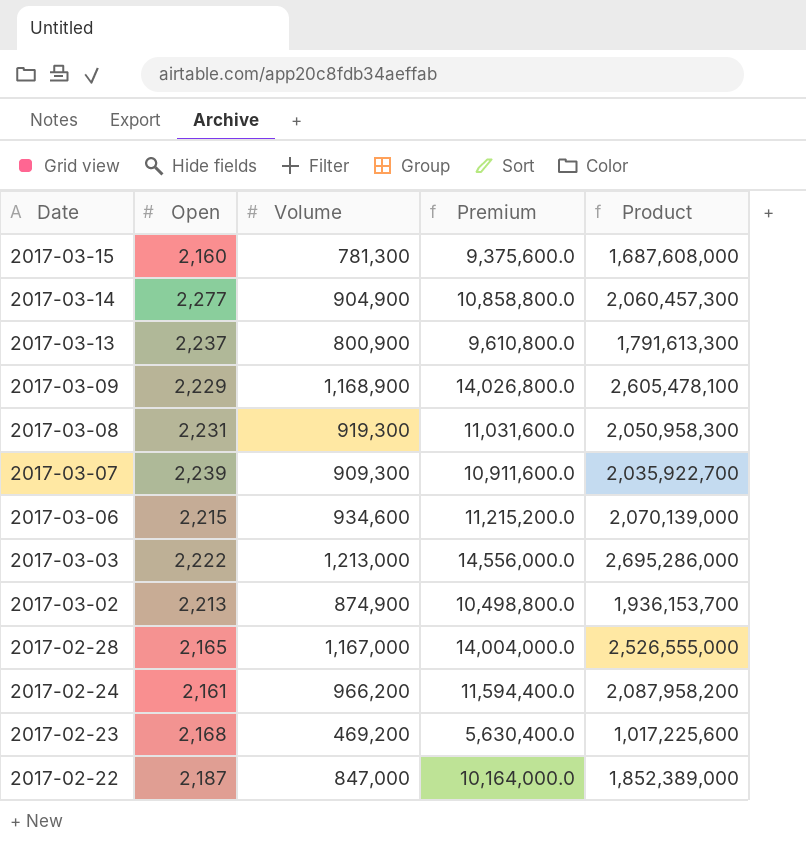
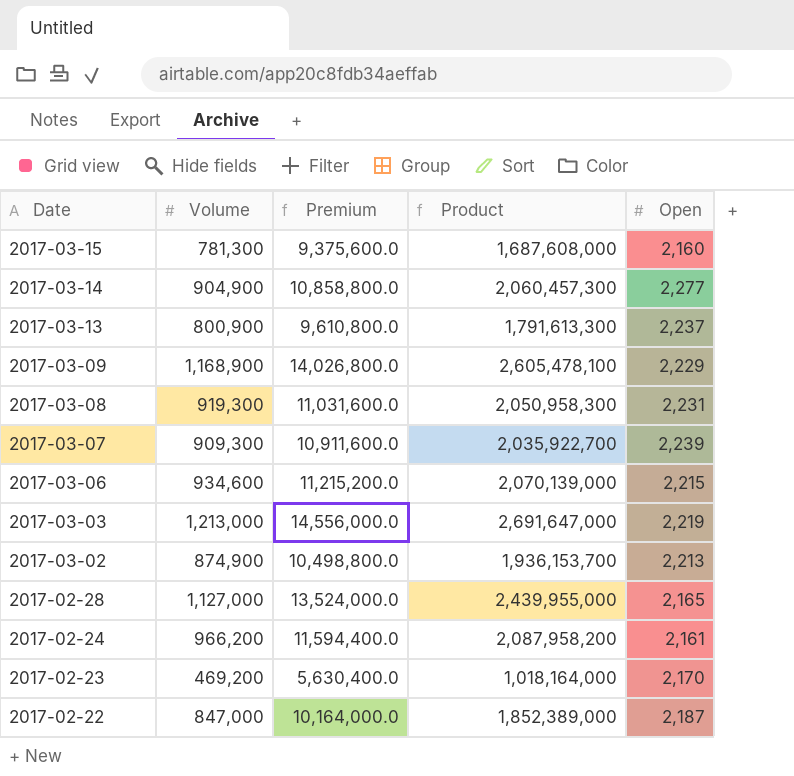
column Open | position: 2 -> 5
2017-03-03 | Product: 2,695,286,000 -> 2,691,647,000
2017-03-03 | Open: 2,222 -> 2,219
2017-02-28 | Volume: 1,167,000 -> 1,127,000
2017-02-28 | Premium: 14,004,000.0 -> 13,524,000.0
2017-02-28 | Product: 2,526,555,000 -> 2,439,955,000
2017-02-23 | Product: 1,017,225,600 -> 1,018,164,000
2017-02-23 | Open: 2,168 -> 2,170

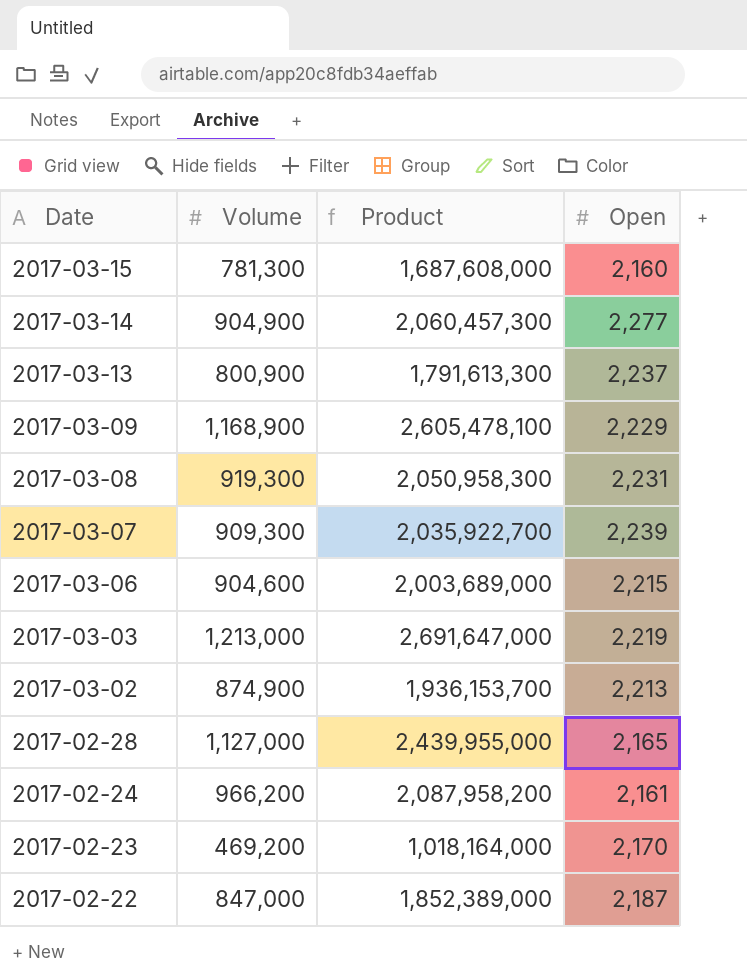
column Premium | formula: [Volume] * 12 -> none
2017-03-06 | Volume: 934,600 -> 904,600
2017-03-06 | Product: 2,070,139,000 -> 2,003,689,000

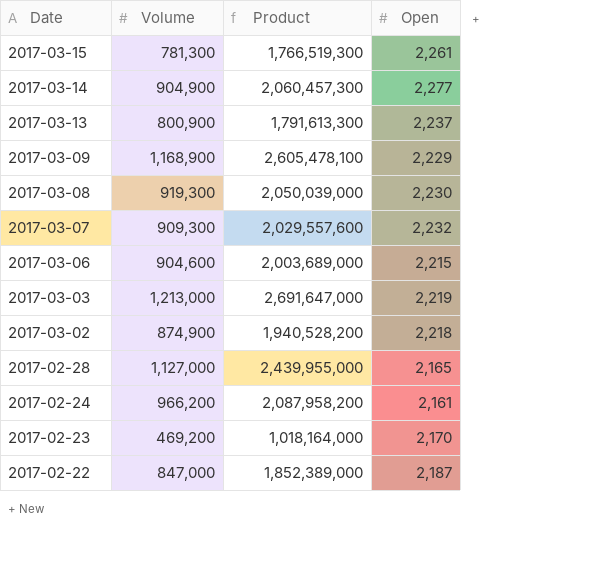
2017-03-15 | Product: 1,687,608,000 -> 1,766,519,300
2017-03-15 | Open: 2,160 -> 2,261
2017-03-08 | Product: 2,050,958,300 -> 2,050,039,000
2017-03-08 | Open: 2,231 -> 2,230
2017-03-07 | Product: 2,035,922,700 -> 2,029,557,600
2017-03-07 | Open: 2,239 -> 2,232
2017-03-02 | Product: 1,936,153,700 -> 1,940,528,200
2017-03-02 | Open: 2,213 -> 2,218

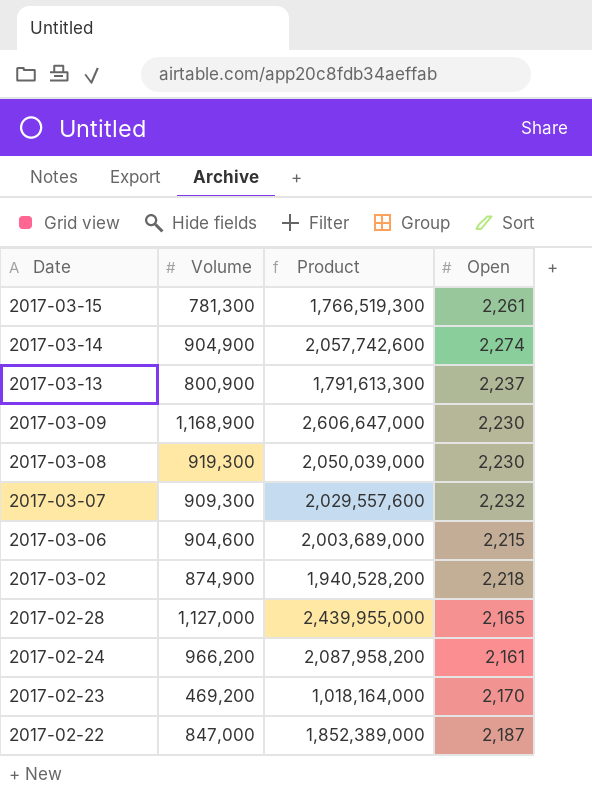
row 2017-03-03: 1,213,000 | 2,691,647,000 | 2,219 -> none
2017-03-14 | Product: 2,060,457,300 -> 2,057,742,600
2017-03-14 | Open: 2,277 -> 2,274
2017-03-09 | Product: 2,605,478,100 -> 2,606,647,000
2017-03-09 | Open: 2,229 -> 2,230

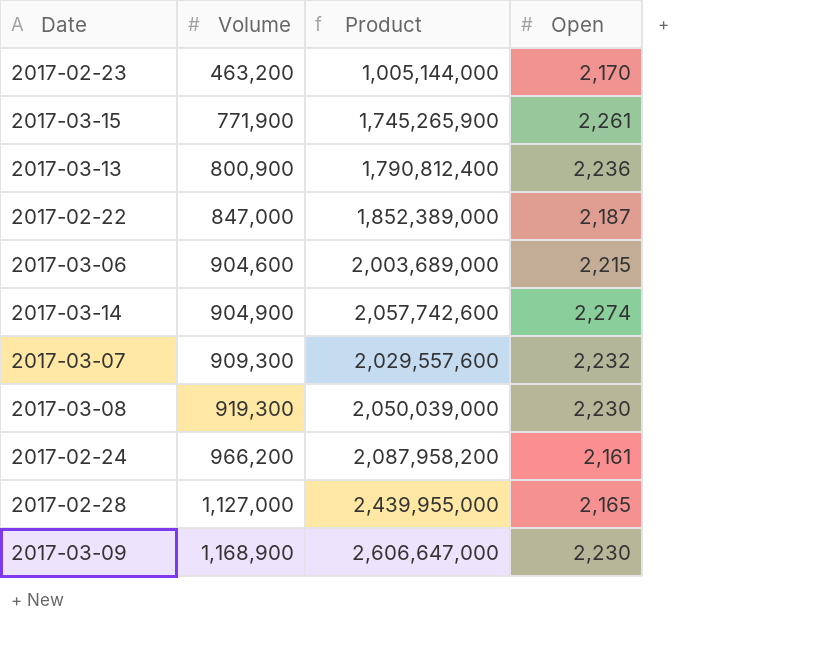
row order: Date descending -> Volume ascending
row 2017-03-02: 874,900 | 1,940,528,200 | 2,218 -> none
2017-02-23 | Volume: 469,200 -> 463,200
2017-02-23 | Product: 1,018,164,000 -> 1,005,144,000
2017-03-15 | Volume: 781,300 -> 771,900
2017-03-15 | Product: 1,766,519,300 -> 1,745,265,900
2017-03-13 | Product: 1,791,613,300 -> 1,790,812,400
2017-03-13 | Open: 2,237 -> 2,236

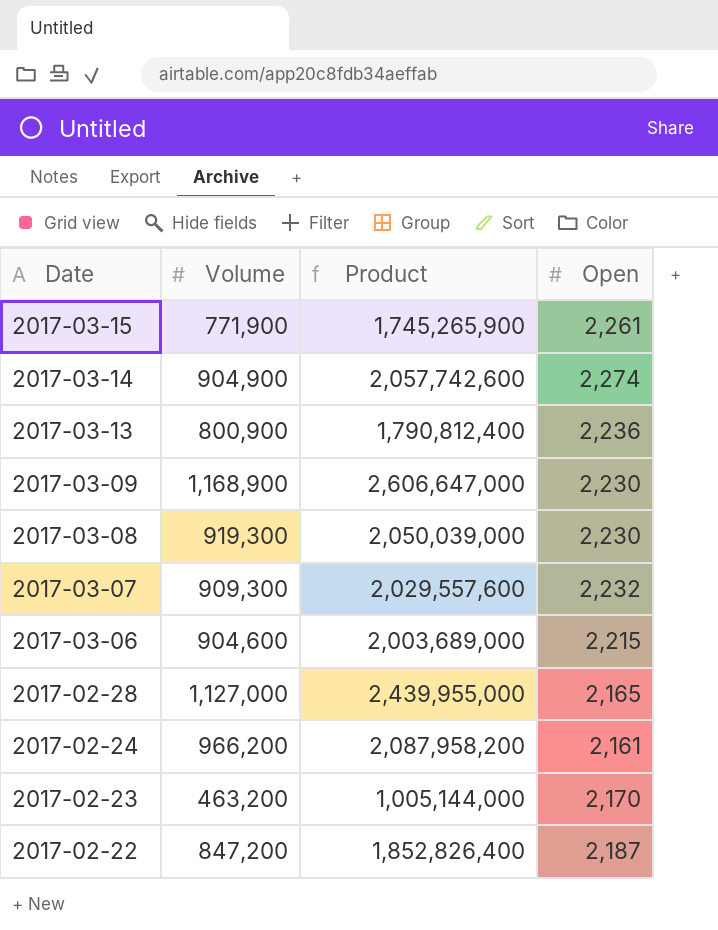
row order: Volume ascending -> Date descending
2017-02-22 | Volume: 847,000 -> 847,200
2017-02-22 | Product: 1,852,389,000 -> 1,852,826,400

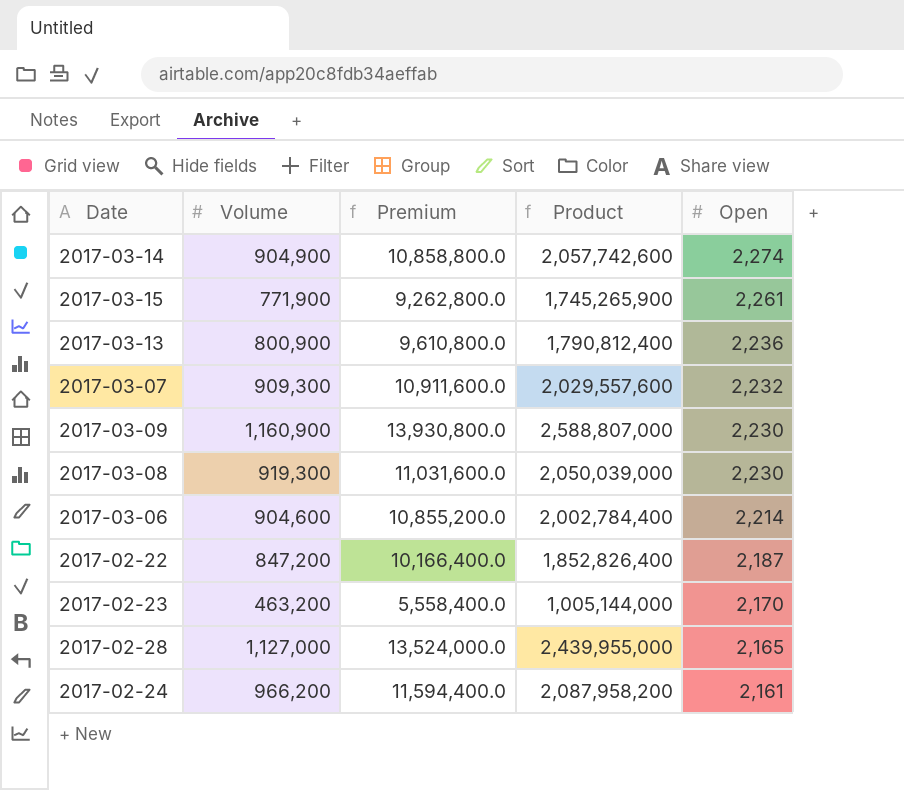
row order: Date descending -> Open descending
column Premium | formula: none -> [Volume] * 12
2017-03-09 | Volume: 1,168,900 -> 1,160,900
2017-03-09 | Product: 2,606,647,000 -> 2,588,807,000
2017-03-06 | Product: 2,003,689,000 -> 2,002,784,400
2017-03-06 | Open: 2,215 -> 2,214

